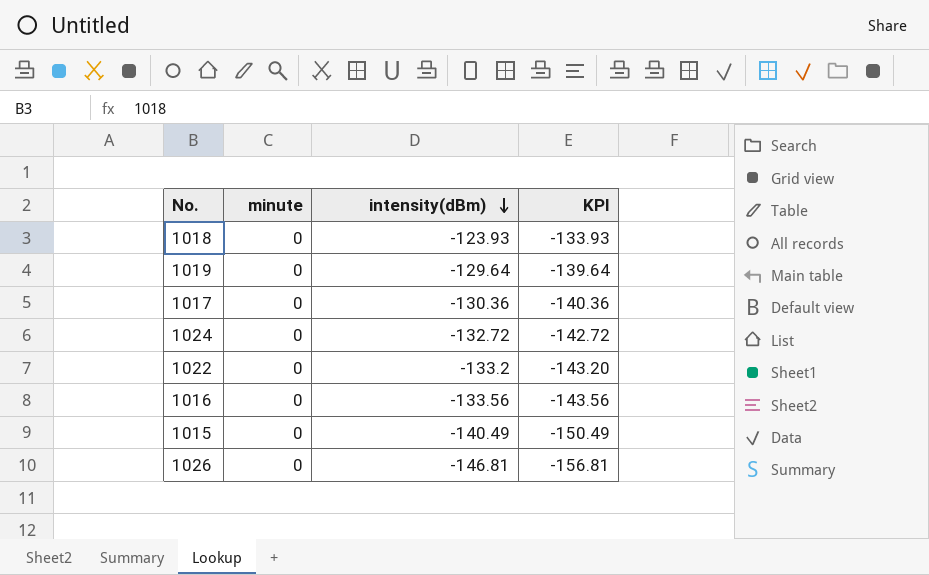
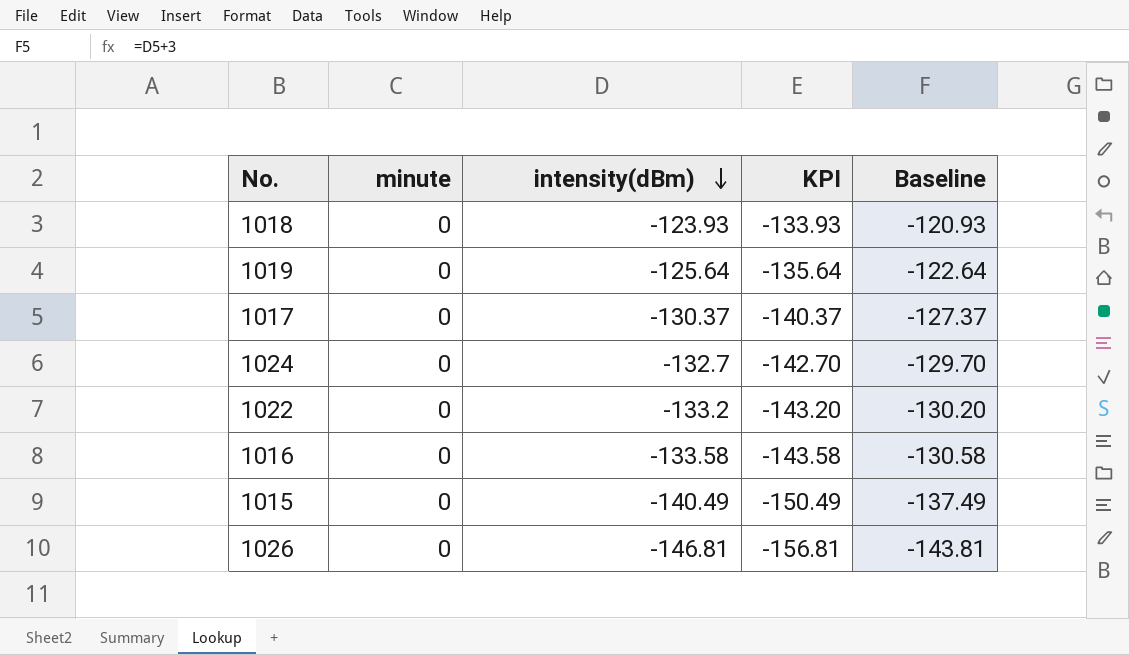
column Baseline | formula: none -> [intensity(dBm)] + 3
1019 | intensity(dBm): -129.64 -> -125.64
1019 | KPI: -139.64 -> -135.64
1017 | intensity(dBm): -130.36 -> -130.37
1017 | KPI: -140.36 -> -140.37
1024 | intensity(dBm): -132.72 -> -132.7
1024 | KPI: -142.72 -> -142.70
1016 | intensity(dBm): -133.56 -> -133.58
1016 | KPI: -143.56 -> -143.58

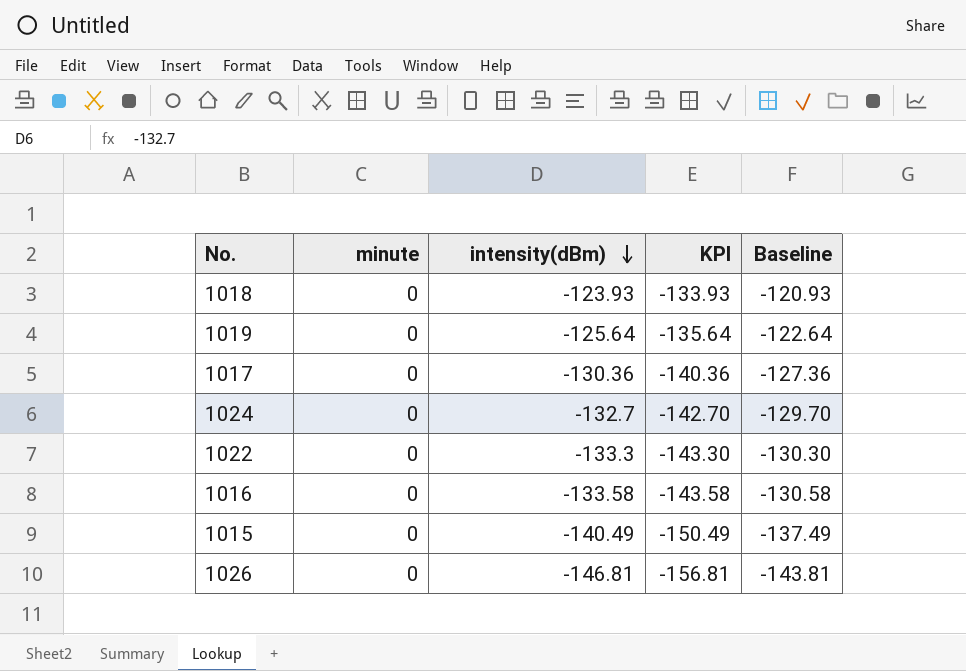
1017 | intensity(dBm): -130.37 -> -130.36
1017 | KPI: -140.37 -> -140.36
1017 | Baseline: -127.37 -> -127.36
1022 | intensity(dBm): -133.2 -> -133.3
1022 | KPI: -143.20 -> -143.30
1022 | Baseline: -130.20 -> -130.30

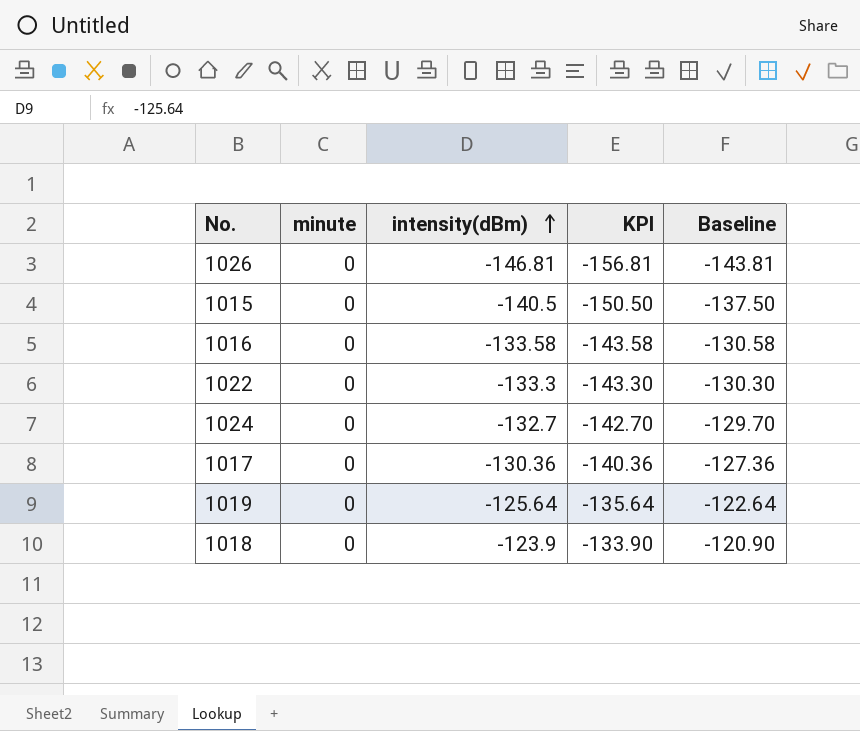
row order: intensity(dBm) descending -> intensity(dBm) ascending
1015 | intensity(dBm): -140.49 -> -140.5
1015 | KPI: -150.49 -> -150.50
1015 | Baseline: -137.49 -> -137.50
1018 | intensity(dBm): -123.93 -> -123.9
1018 | KPI: -133.93 -> -133.90
1018 | Baseline: -120.93 -> -120.90

